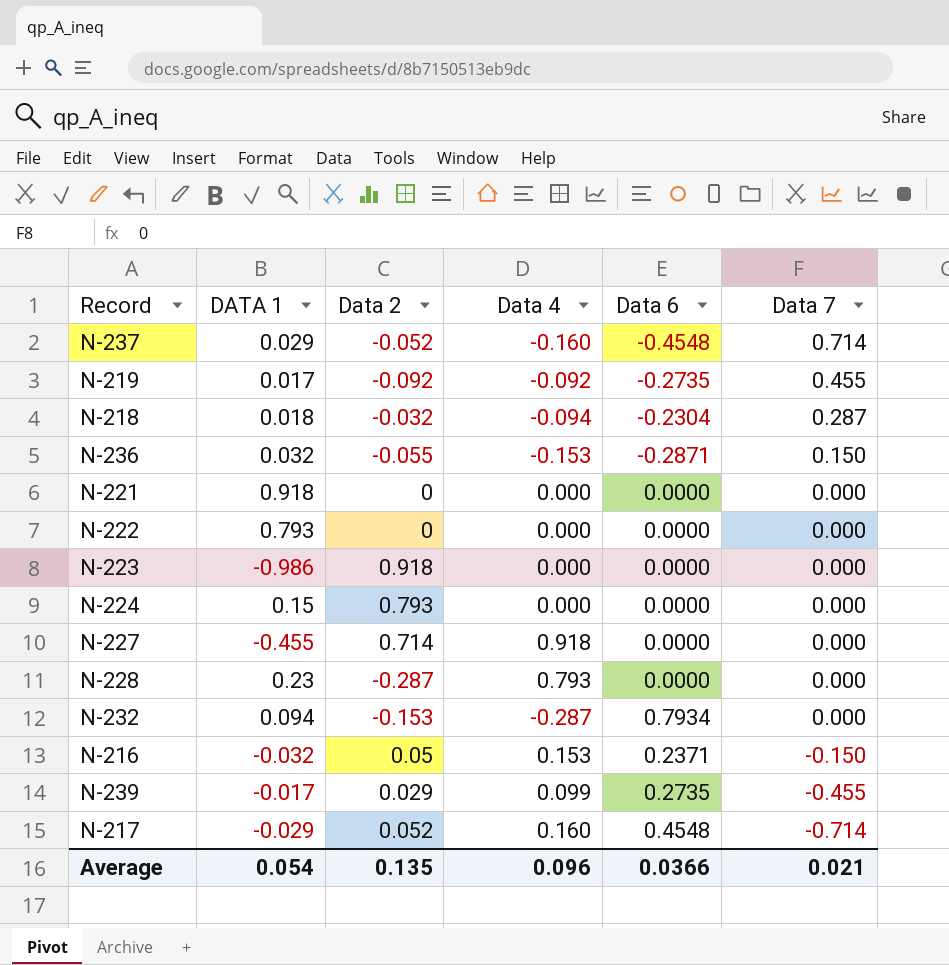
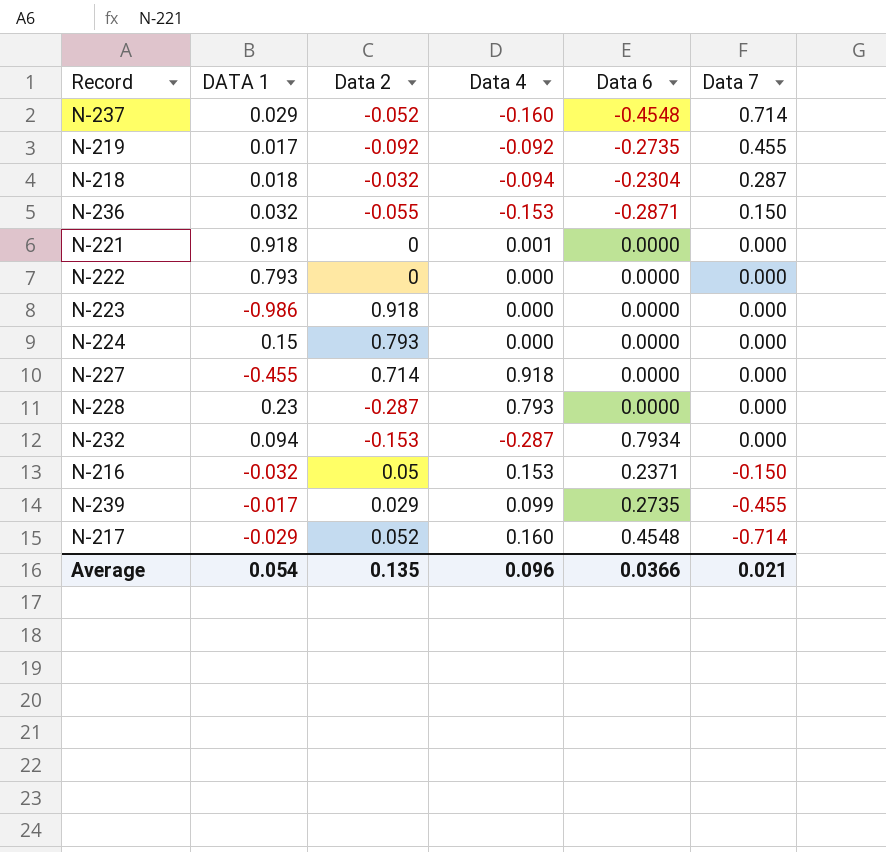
N-221 | Data 4: 0.000 -> 0.001

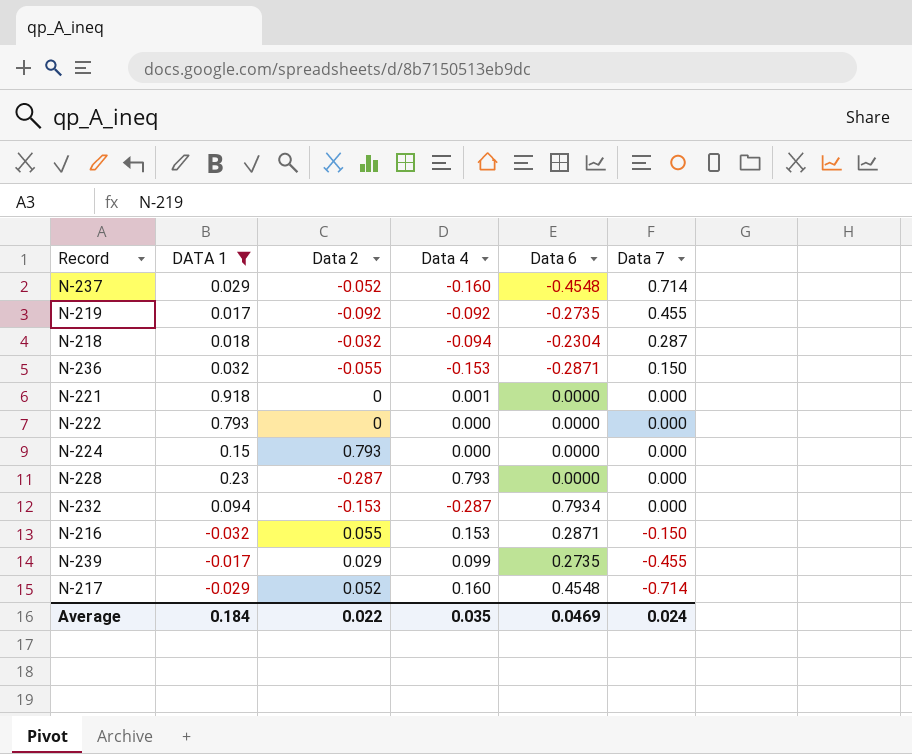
filter: none -> DATA 1 >= -0.032
N-216 | Data 2: 0.05 -> 0.055
N-216 | Data 6: 0.2371 -> 0.2871
Average | DATA 1: 0.054 -> 0.184
Average | Data 2: 0.135 -> 0.022
Average | Data 4: 0.096 -> 0.035
Average | Data 6: 0.0366 -> 0.0469
Average | Data 7: 0.021 -> 0.024

